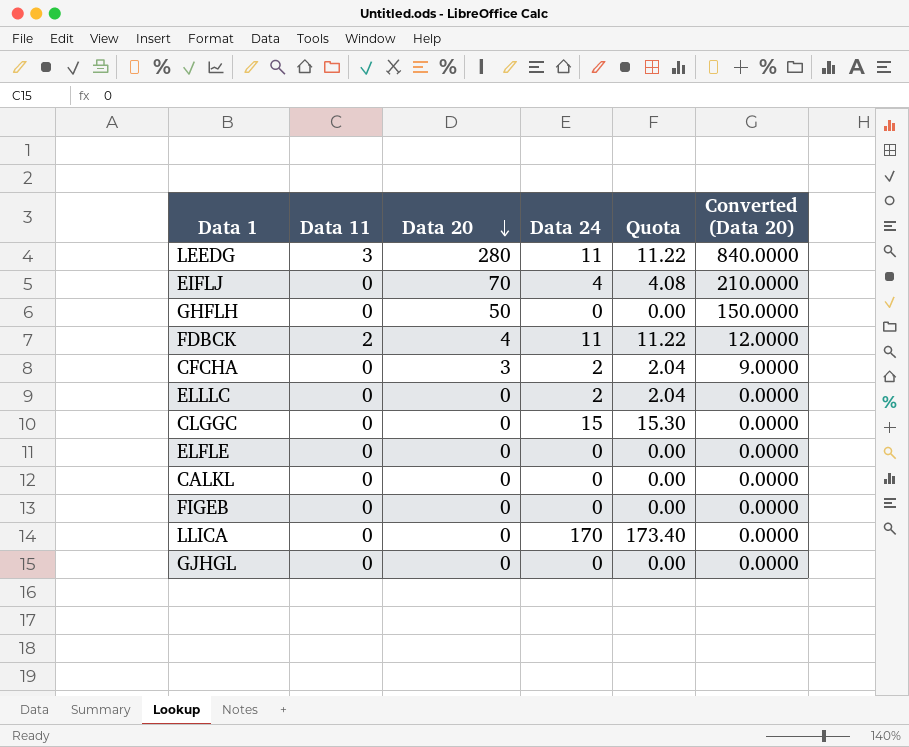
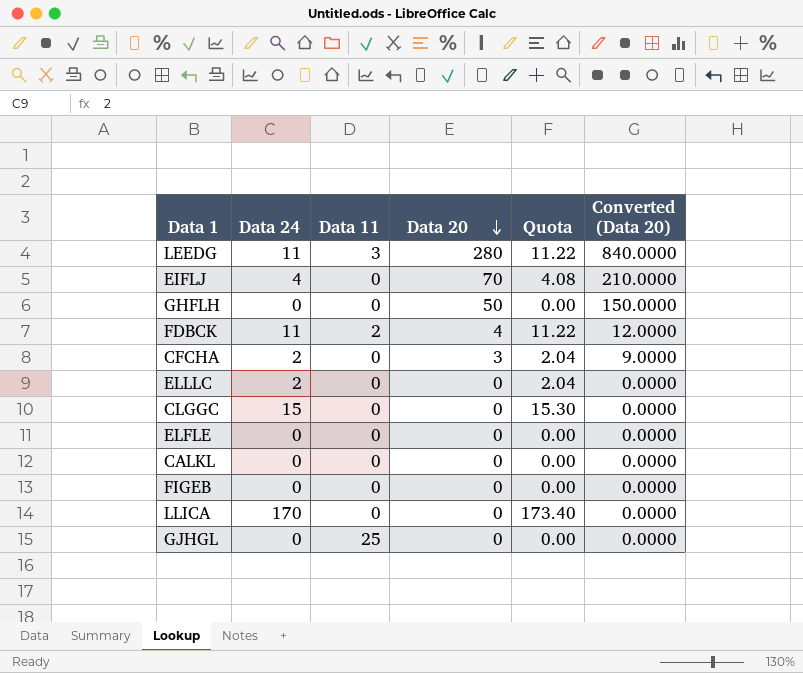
column Data 24 | position: 4 -> 2
GJHGL | Data 11: 0 -> 25

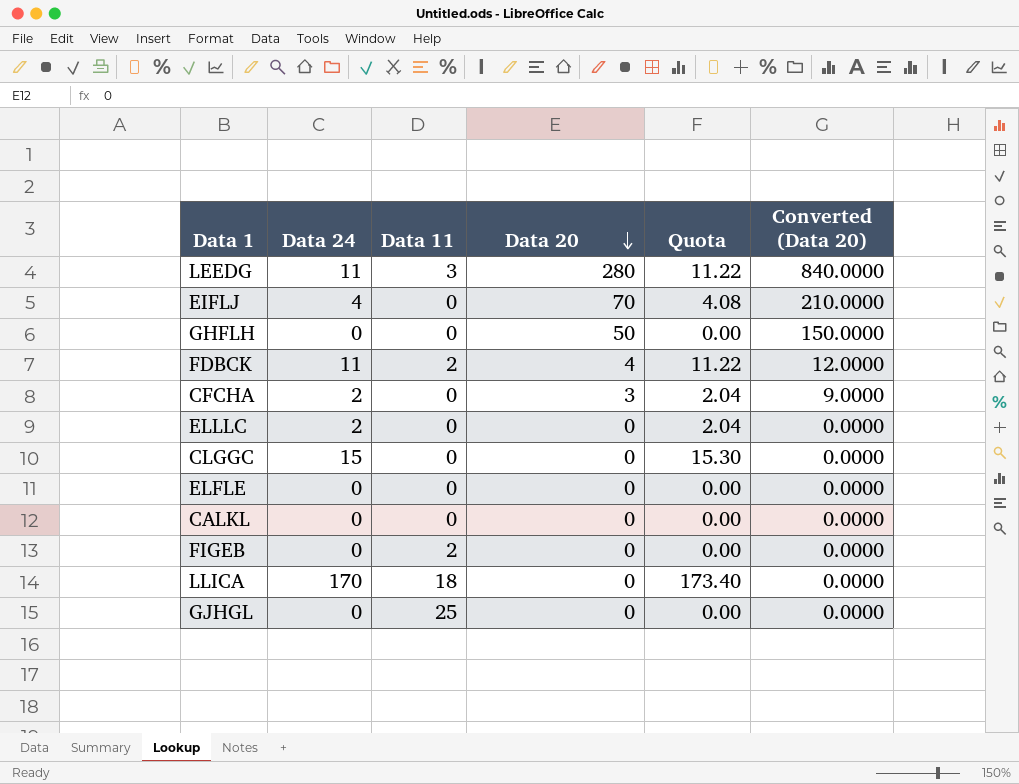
FIGEB | Data 11: 0 -> 2
LLICA | Data 11: 0 -> 18

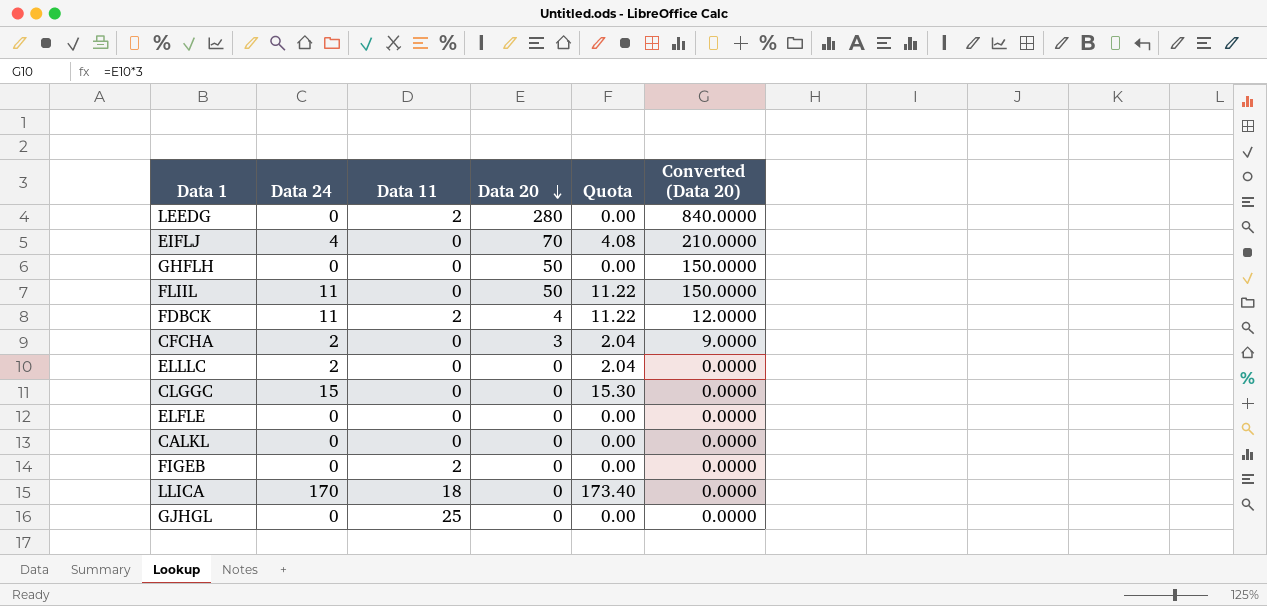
LEEDG | Data 24: 11 -> 0
LEEDG | Data 11: 3 -> 2
LEEDG | Quota: 11.22 -> 0.00
row FLIIL: none -> 11 | 0 | 50 | 11.22 | 150.0000

